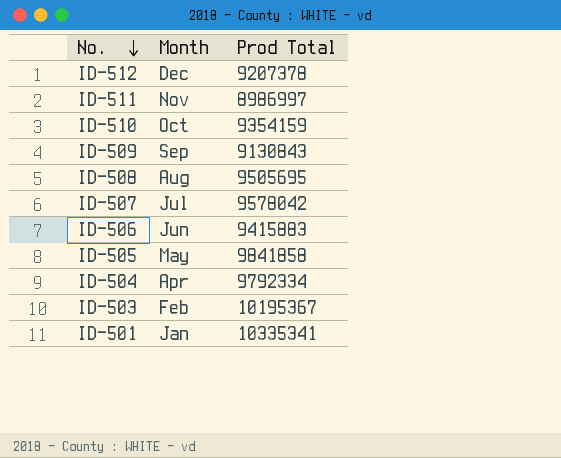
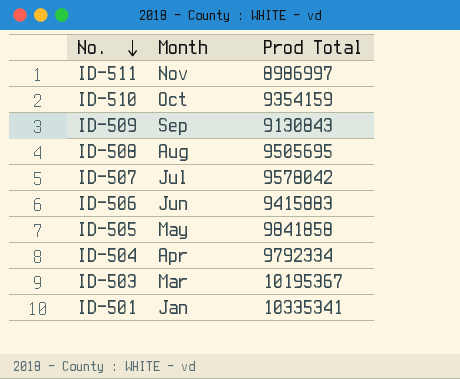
row ID-512: Dec | 9207378 -> none
ID-503 | Month: Feb -> Mar

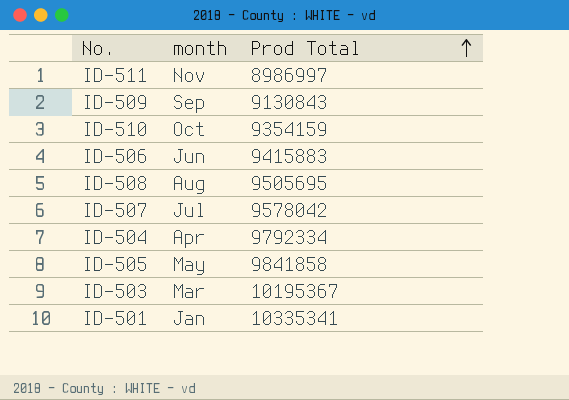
row order: No. descending -> Prod Total ascending
column name: Month -> month

